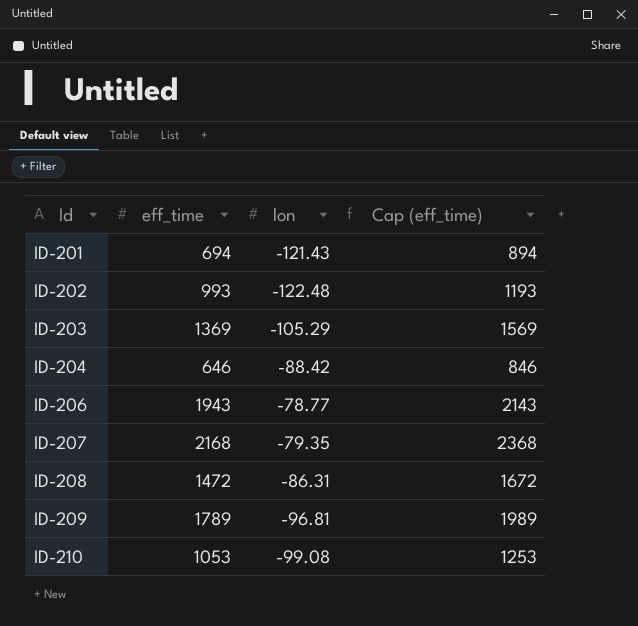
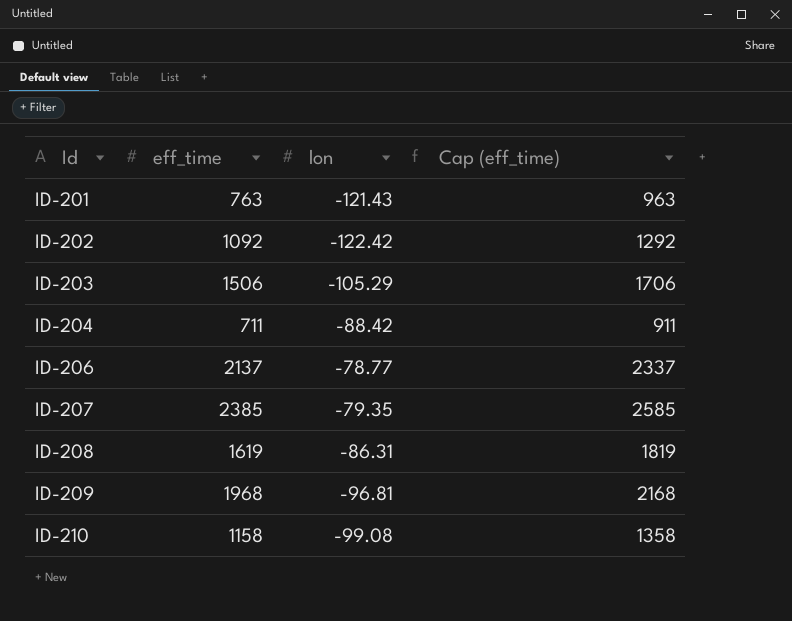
ID-201 | eff_time: 694 -> 763
ID-201 | Cap (eff_time): 894 -> 963
ID-202 | eff_time: 993 -> 1092
ID-202 | lon: -122.48 -> -122.42
ID-202 | Cap (eff_time): 1193 -> 1292
ID-203 | eff_time: 1369 -> 1506
ID-203 | Cap (eff_time): 1569 -> 1706
ID-204 | eff_time: 646 -> 711
ID-204 | Cap (eff_time): 846 -> 911
ID-206 | eff_time: 1943 -> 2137
ID-206 | Cap (eff_time): 2143 -> 2337
ID-207 | eff_time: 2168 -> 2385
ID-207 | Cap (eff_time): 2368 -> 2585
ID-208 | eff_time: 1472 -> 1619
ID-208 | Cap (eff_time): 1672 -> 1819
ID-209 | eff_time: 1789 -> 1968
ID-209 | Cap (eff_time): 1989 -> 2168
ID-210 | eff_time: 1053 -> 1158
ID-210 | Cap (eff_time): 1253 -> 1358

